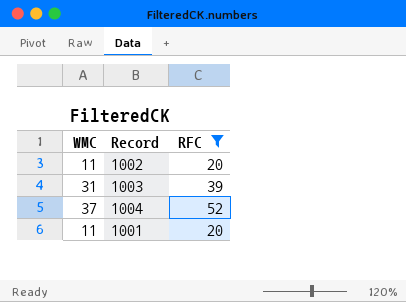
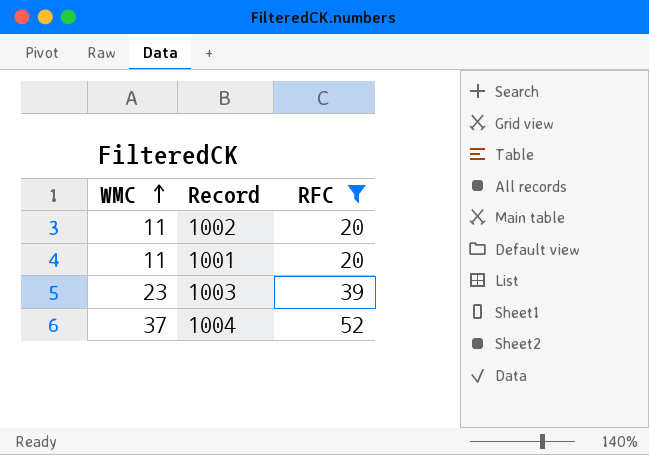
row order: none -> WMC ascending
1003 | WMC: 31 -> 23

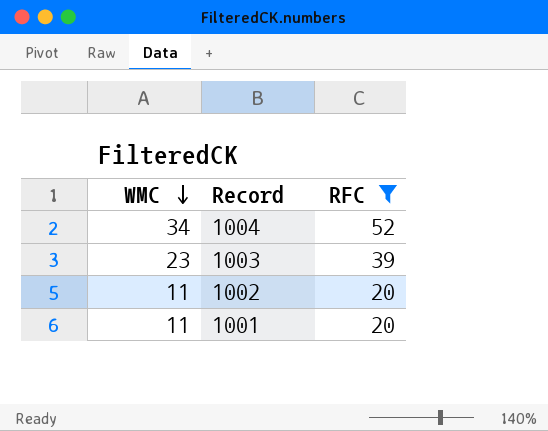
row order: WMC ascending -> WMC descending
1004 | WMC: 37 -> 34

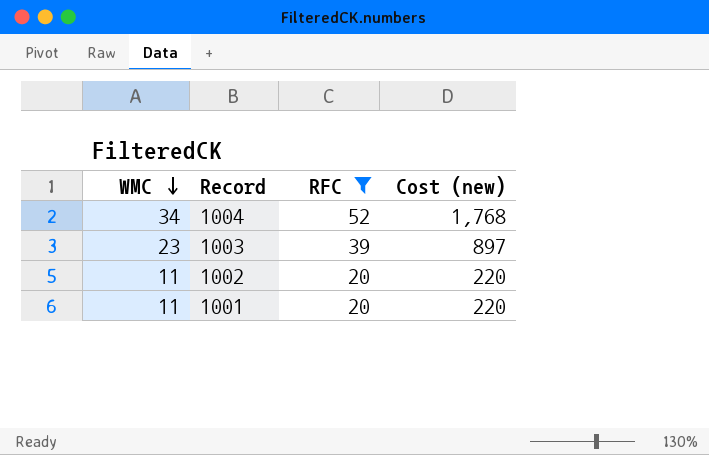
column Cost (new) | formula: none -> [WMC] * [RFC]

